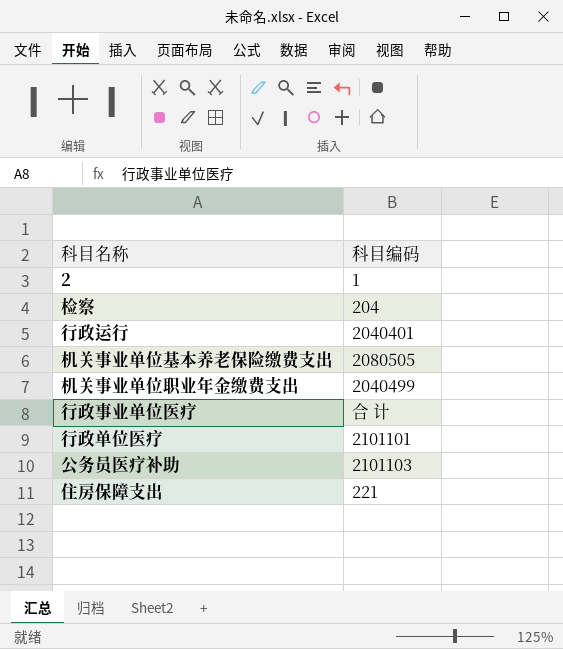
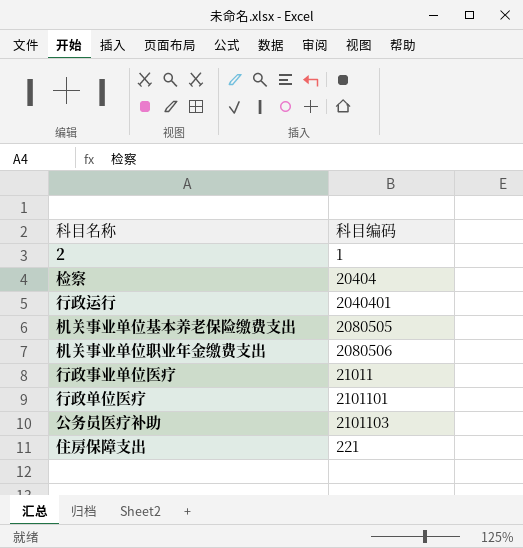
检察 | 科目编码: 204 -> 20404
机关事业单位职业年金缴费支出 | 科目编码: 2040499 -> 2080506
行政事业单位医疗 | 科目编码: 合 计 -> 21011

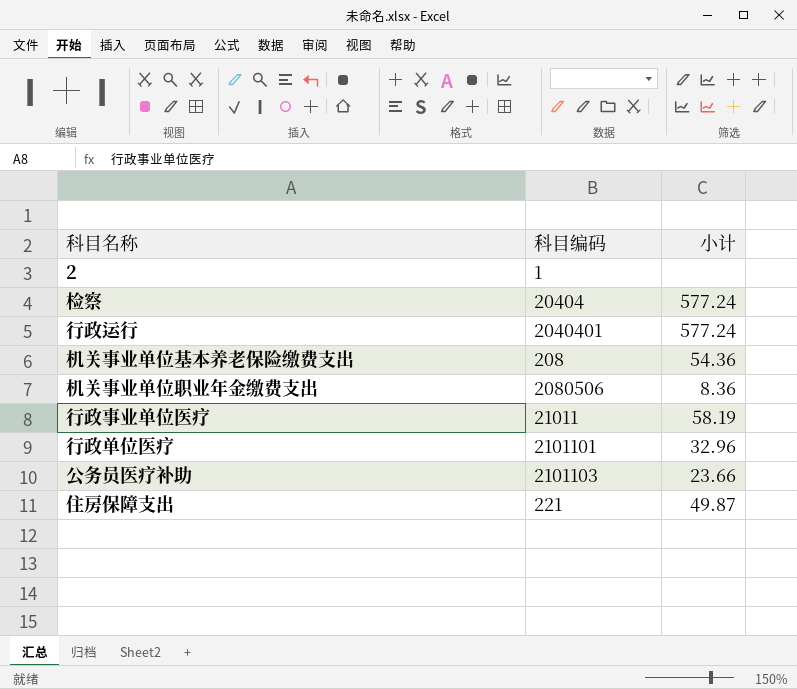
column 小计 | position: none -> 3
机关事业单位基本养老保险缴费支出 | 科目编码: 2080505 -> 208

